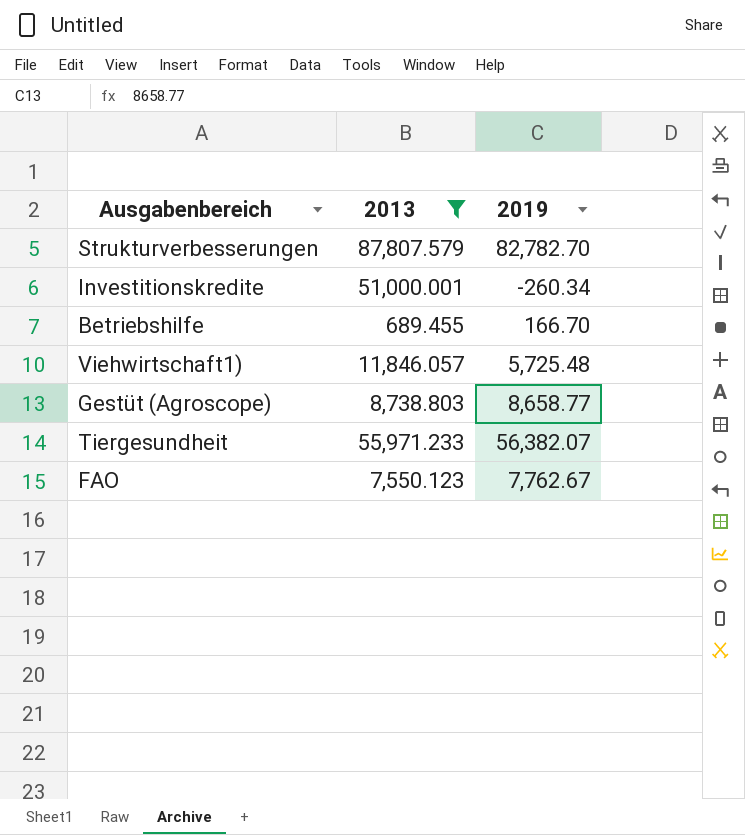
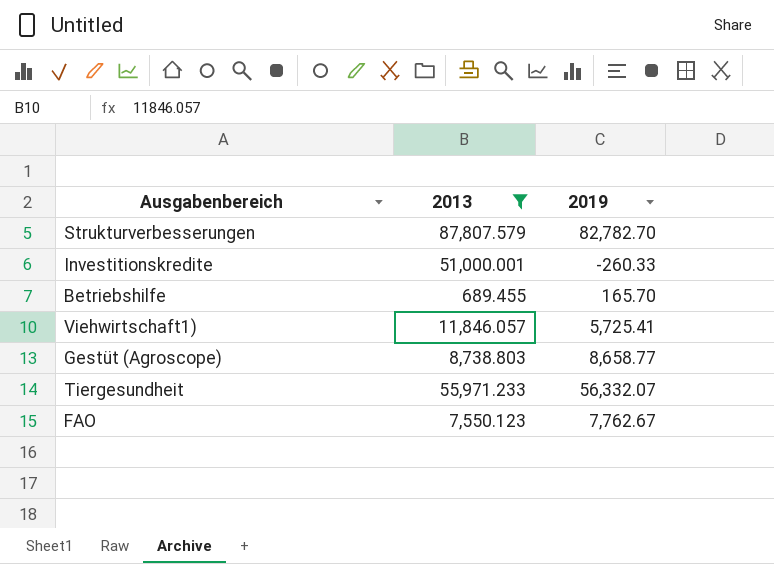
Investitionskredite | 2019: -260.34 -> -260.33
Betriebshilfe | 2019: 166.70 -> 165.70
Viehwirtschaft1) | 2019: 5,725.48 -> 5,725.41
Tiergesundheit | 2019: 56,382.07 -> 56,332.07

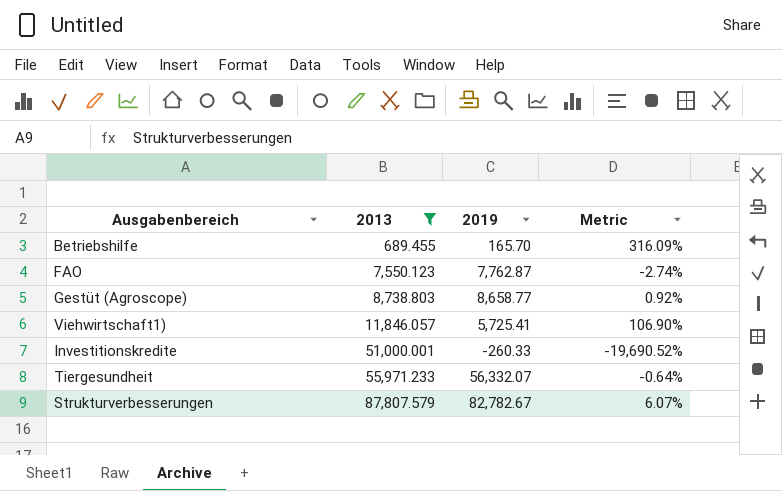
row order: none -> 2013 ascending
column Metric | formula: none -> ([2013] - [2019]) / [2019]
FAO | 2019: 7,762.67 -> 7,762.87
Strukturverbesserungen | 2019: 82,782.70 -> 82,782.67

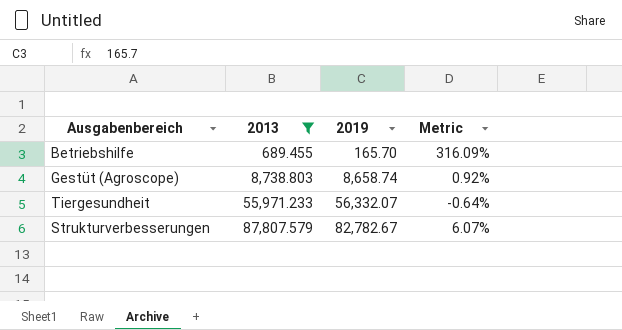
row FAO: 7,550.123 | 7,762.87 | -2.74% -> none
row Viehwirtschaft1): 11,846.057 | 5,725.41 | 106.90% -> none
row Investitionskredite: 51,000.001 | -260.33 | -19,690.52% -> none
Gestüt (Agroscope) | 2019: 8,658.77 -> 8,658.74

